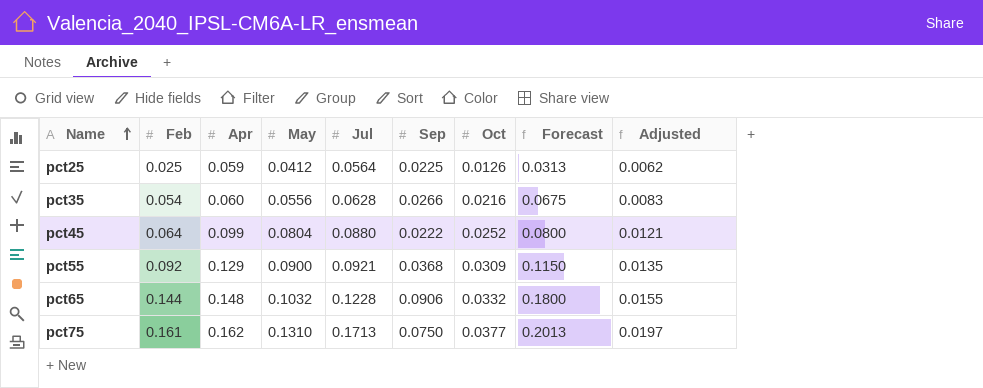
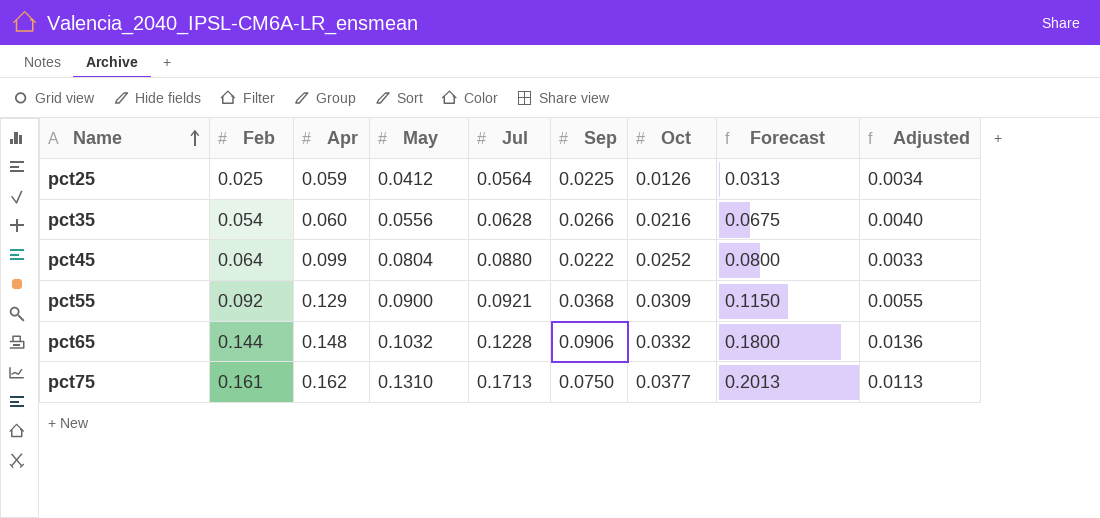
column Adjusted | formula: [May] * 0.15 -> [Sep] * 0.15

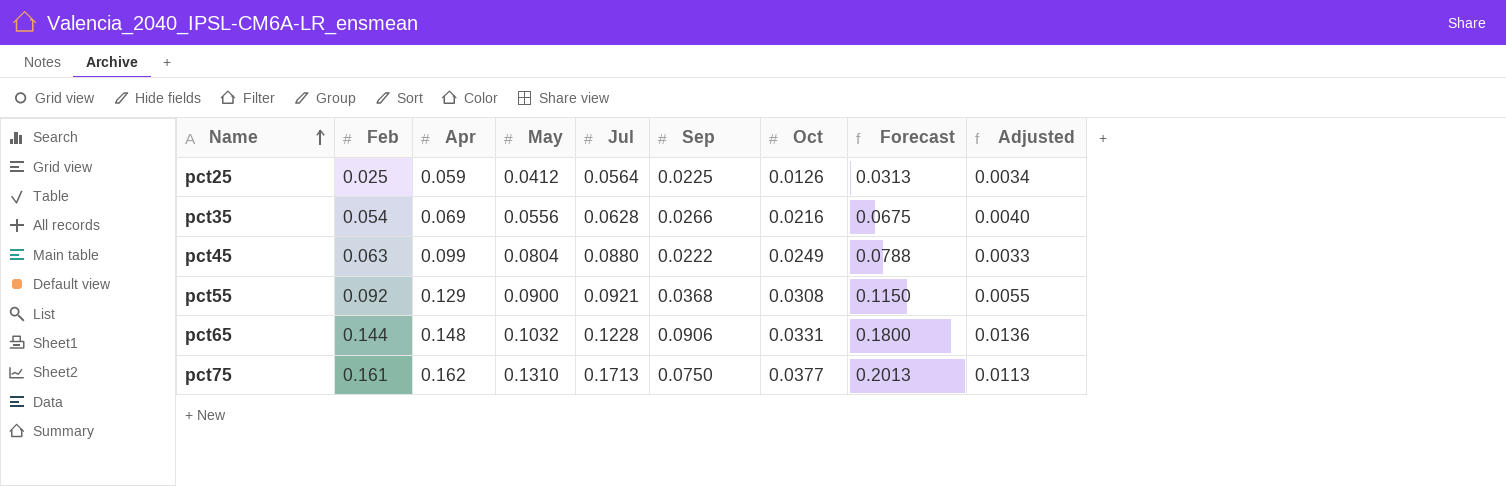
pct35 | Apr: 0.060 -> 0.069
pct45 | Feb: 0.064 -> 0.063
pct45 | Oct: 0.0252 -> 0.0249
pct45 | Forecast: 0.0800 -> 0.0788
pct55 | Oct: 0.0309 -> 0.0308
pct65 | Oct: 0.0332 -> 0.0331

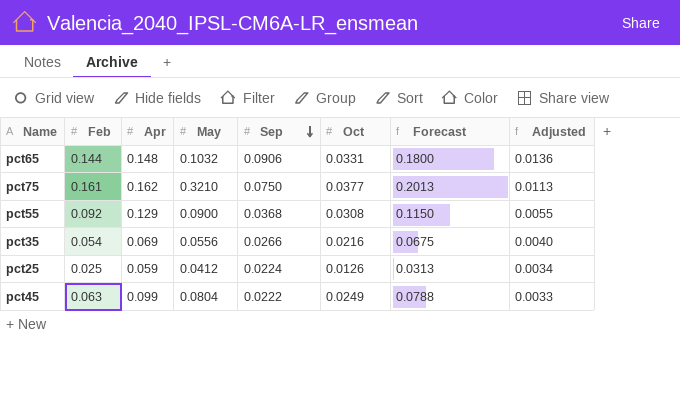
row order: Name ascending -> Sep descending
column Jul | position: 5 -> none
pct75 | May: 0.1310 -> 0.3210
pct25 | Sep: 0.0225 -> 0.0224

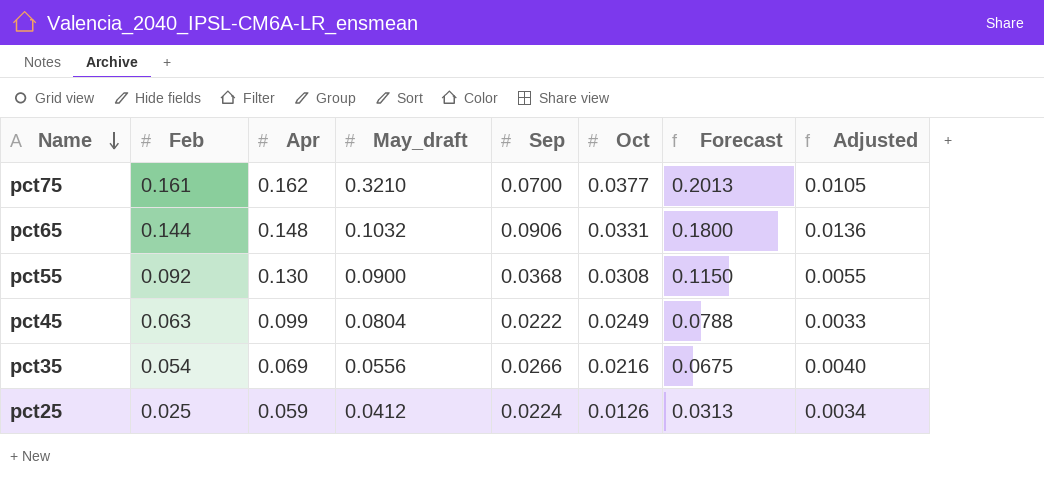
row order: Sep descending -> Name descending
column name: May -> May_draft
pct75 | Sep: 0.0750 -> 0.0700
pct75 | Adjusted: 0.0113 -> 0.0105
pct55 | Apr: 0.129 -> 0.130

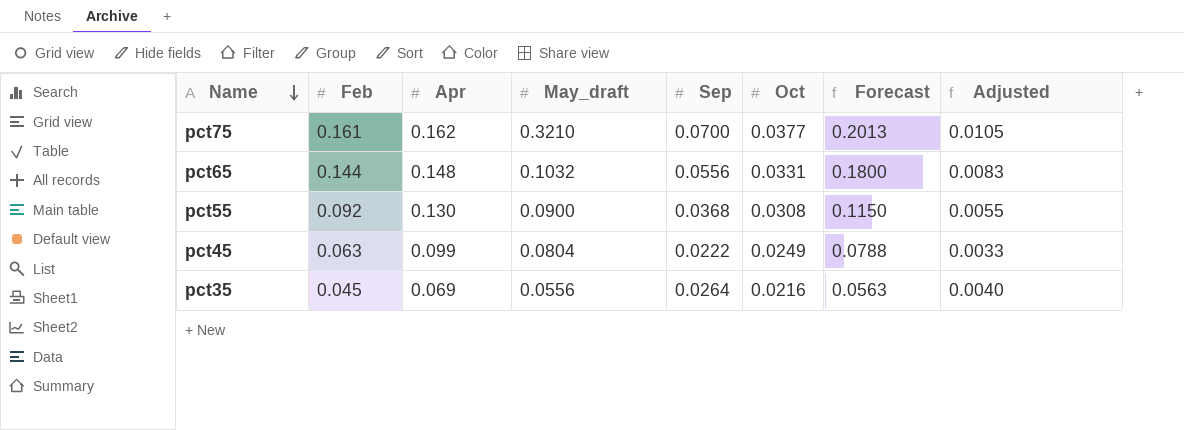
row pct25: 0.025 | 0.059 | 0.0412 | 0.0224 | 0.0126 | 0.0313 | 0.0034 -> none
pct65 | Sep: 0.0906 -> 0.0556
pct65 | Adjusted: 0.0136 -> 0.0083
pct35 | Feb: 0.054 -> 0.045
pct35 | Sep: 0.0266 -> 0.0264
pct35 | Forecast: 0.0675 -> 0.0563

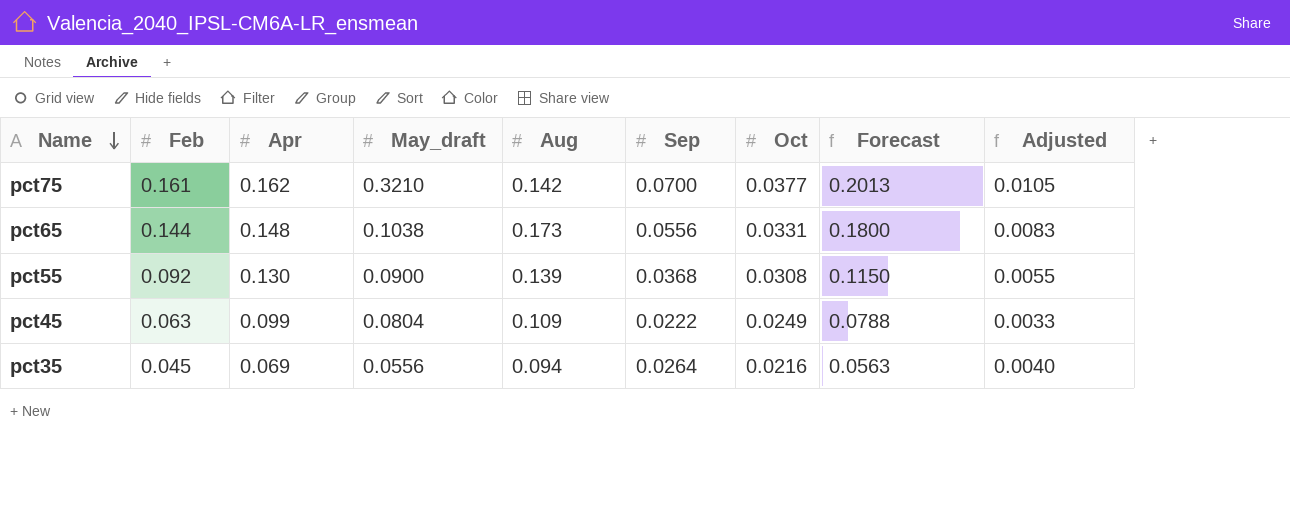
column Aug | position: none -> 5
pct65 | May_draft: 0.1032 -> 0.1038

